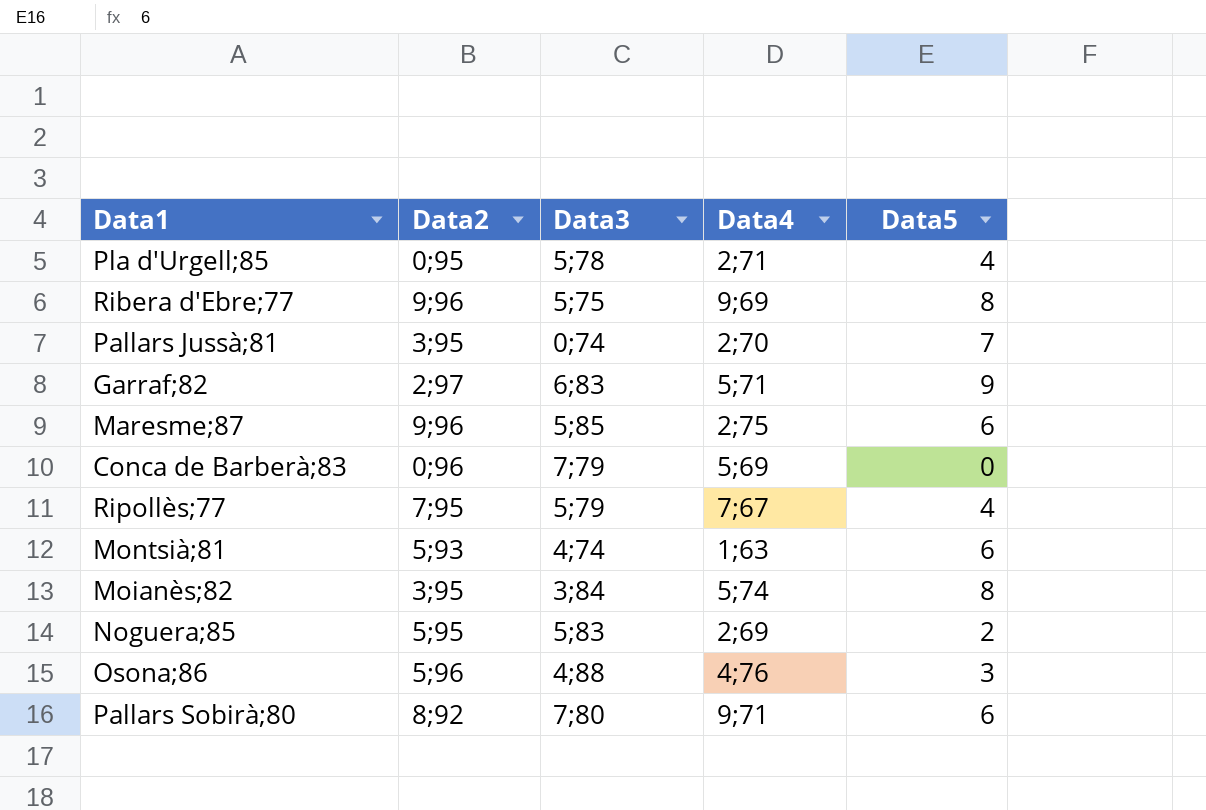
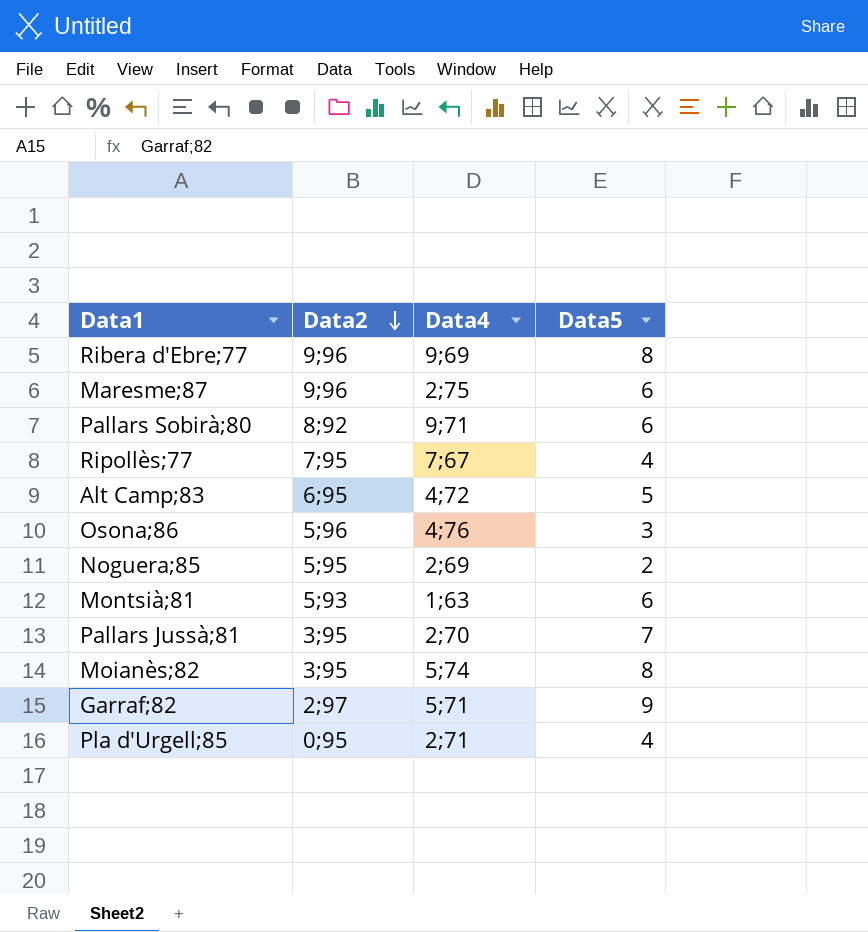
row order: none -> Data2 descending
column Data3 | position: 3 -> none
row Conca de Barberà;83: 0;96 | 7;79 | 5;69 | 0 -> none
row Alt Camp;83: none -> 6;95 | 4;72 | 5

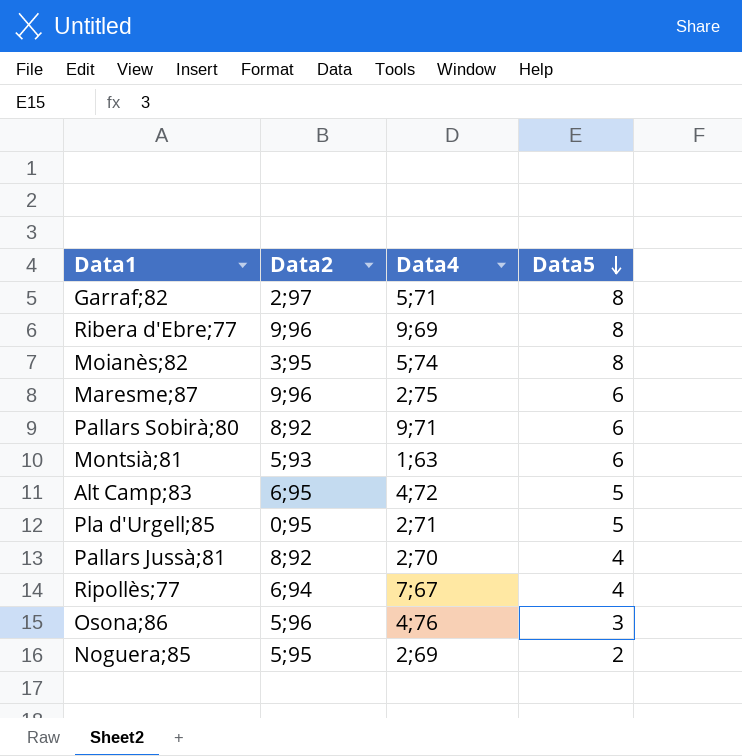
row order: Data2 descending -> Data5 descending
Garraf;82 | Data5: 9 -> 8
Pla d'Urgell;85 | Data5: 4 -> 5
Pallars Jussà;81 | Data2: 3;95 -> 8;92
Pallars Jussà;81 | Data5: 7 -> 4
Ripollès;77 | Data2: 7;95 -> 6;94

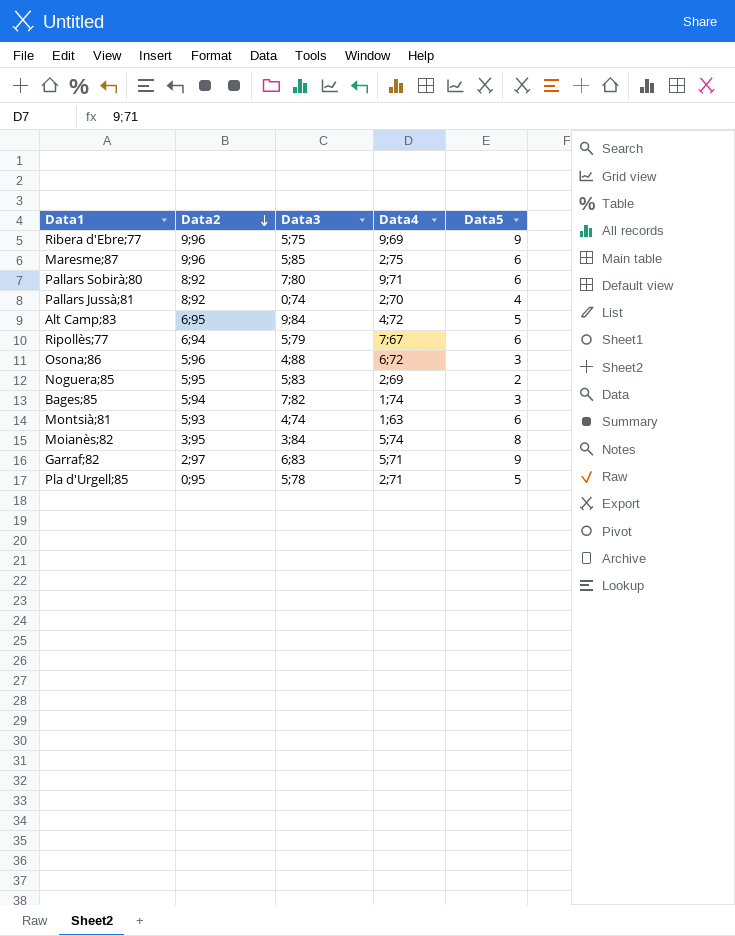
row order: Data5 descending -> Data2 descending
column Data3 | position: none -> 3
Ribera d'Ebre;77 | Data5: 8 -> 9
Ripollès;77 | Data5: 4 -> 6
Osona;86 | Data4: 4;76 -> 6;72
row Bages;85: none -> 5;94 | 7;82 | 1;74 | 3
Garraf;82 | Data5: 8 -> 9

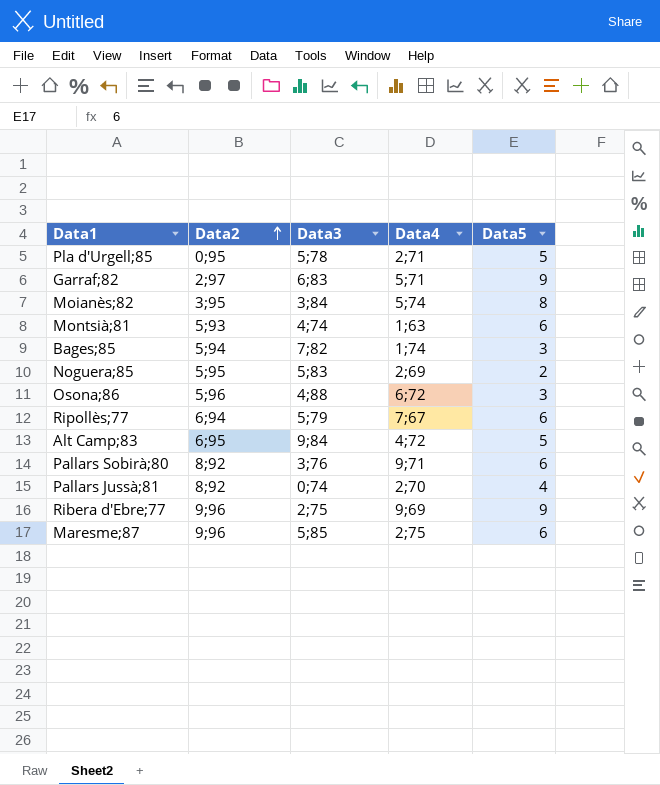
row order: Data2 descending -> Data2 ascending
Pallars Sobirà;80 | Data3: 7;80 -> 3;76
Ribera d'Ebre;77 | Data3: 5;75 -> 2;75

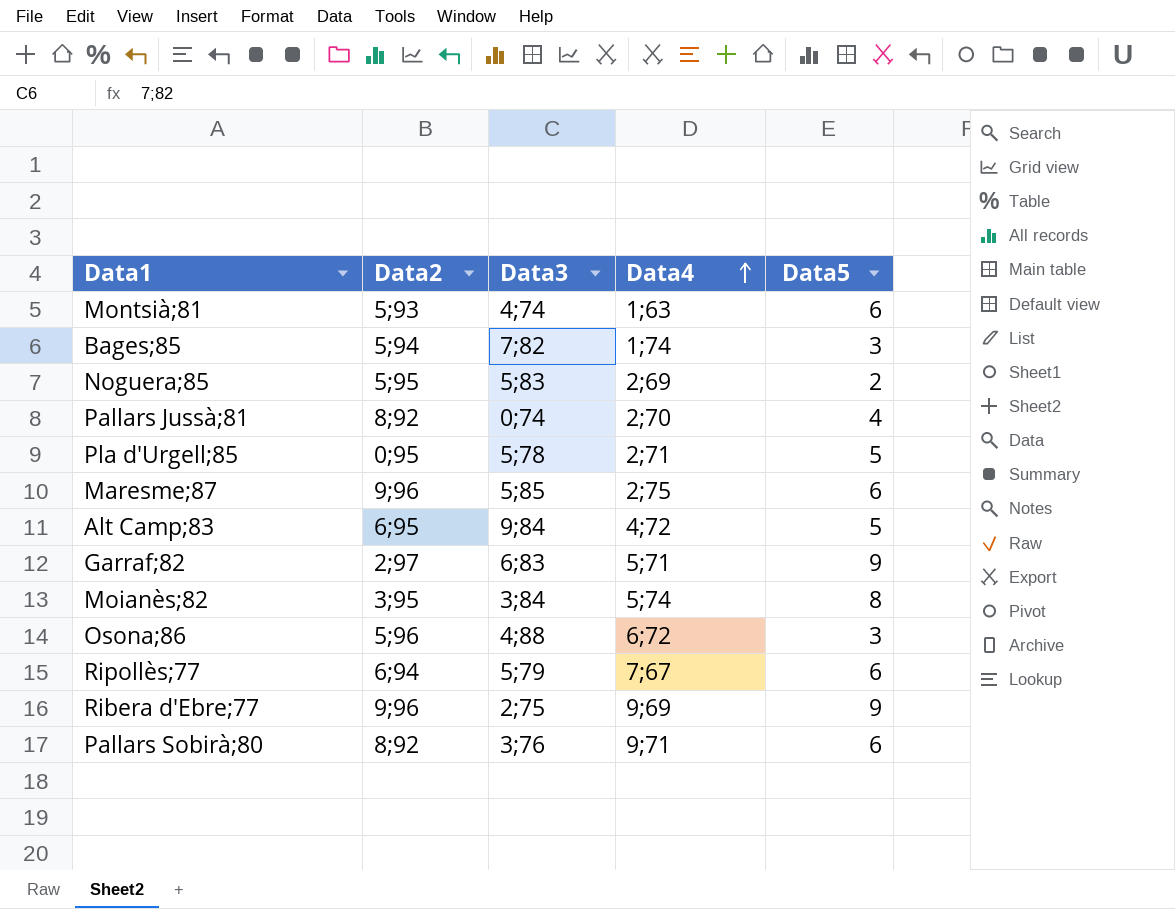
row order: Data2 ascending -> Data4 ascending

